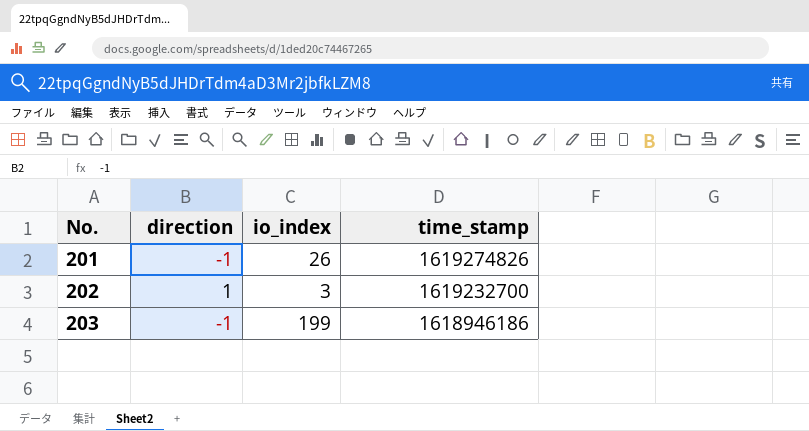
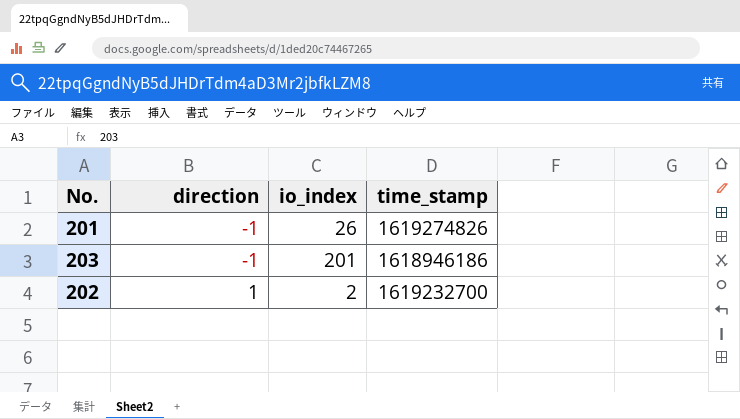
row order: No. ascending -> direction ascending
203 | io_index: 199 -> 201
202 | io_index: 3 -> 2

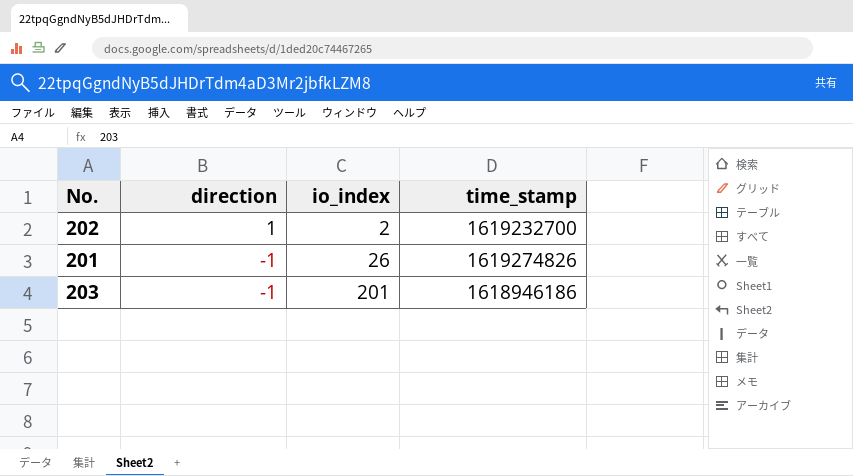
row order: direction ascending -> direction descending

